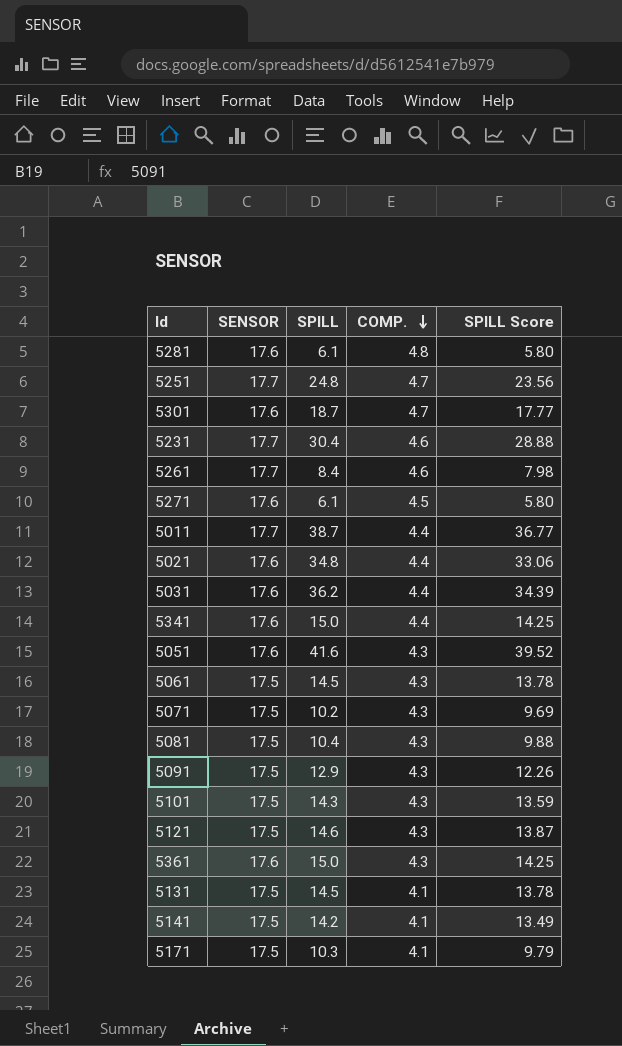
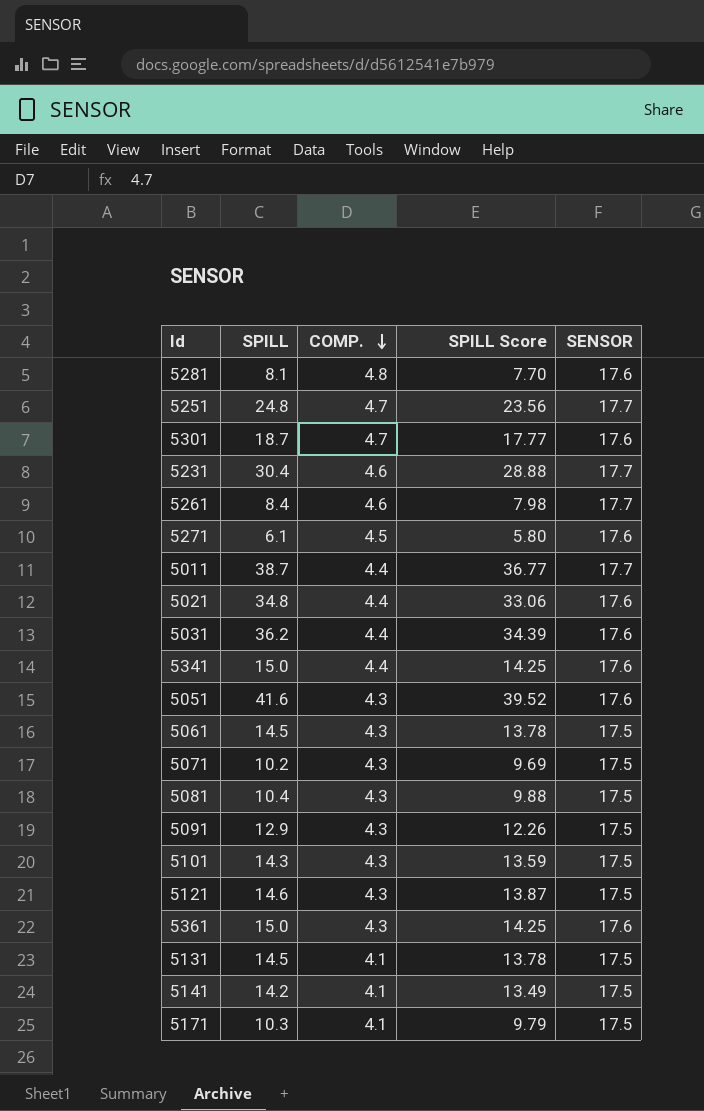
column SENSOR | position: 2 -> 5
5281 | SPILL: 6.1 -> 8.1
5281 | SPILL Score: 5.80 -> 7.70

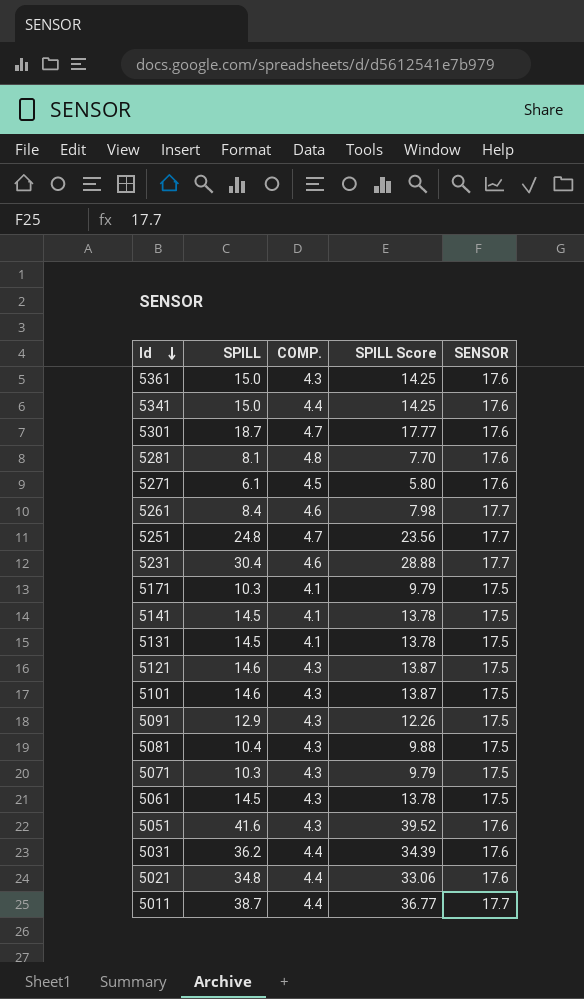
row order: COMP. descending -> Id descending
5141 | SPILL: 14.2 -> 14.5
5141 | SPILL Score: 13.49 -> 13.78
5101 | SPILL: 14.3 -> 14.6
5101 | SPILL Score: 13.59 -> 13.87
5071 | SPILL: 10.2 -> 10.3
5071 | SPILL Score: 9.69 -> 9.79

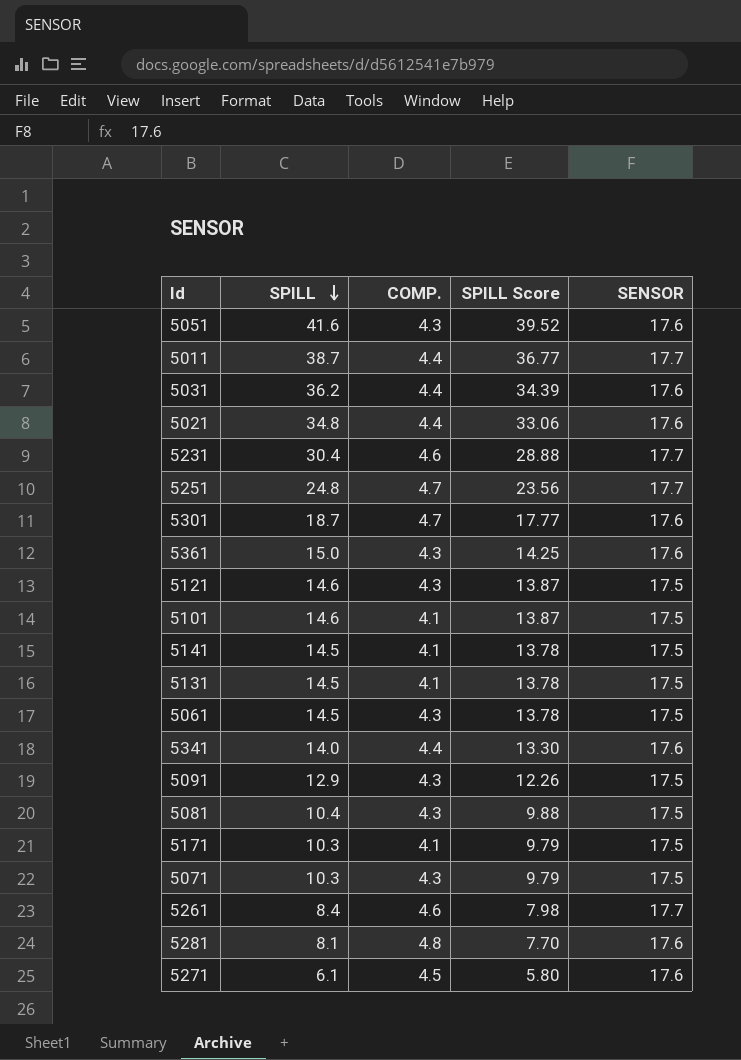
row order: Id descending -> SPILL descending
5101 | COMP.: 4.3 -> 4.1
5341 | SPILL: 15.0 -> 14.0
5341 | SPILL Score: 14.25 -> 13.30

